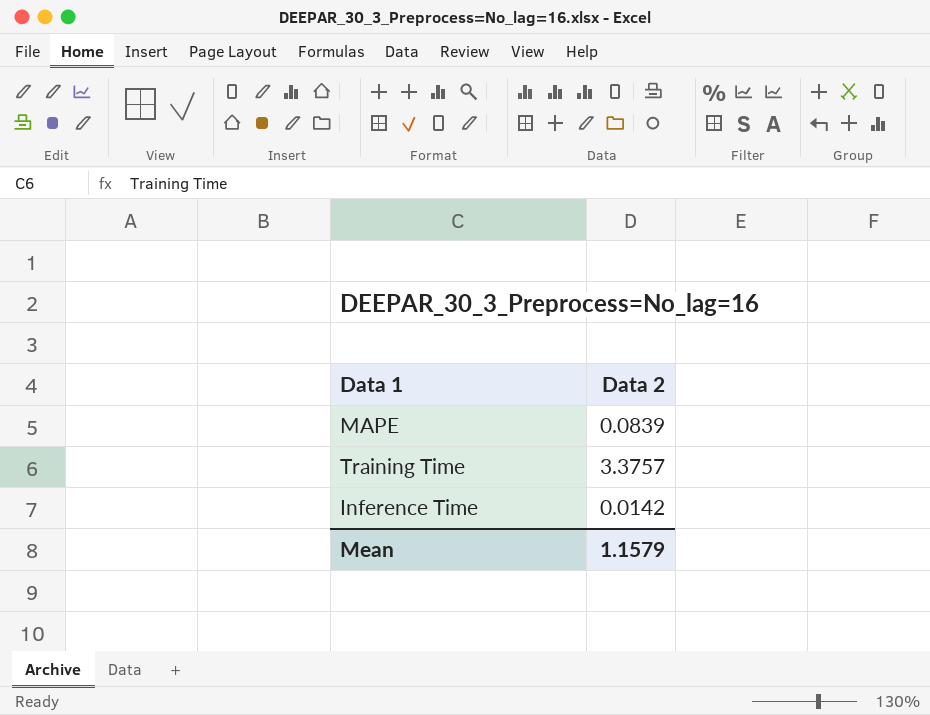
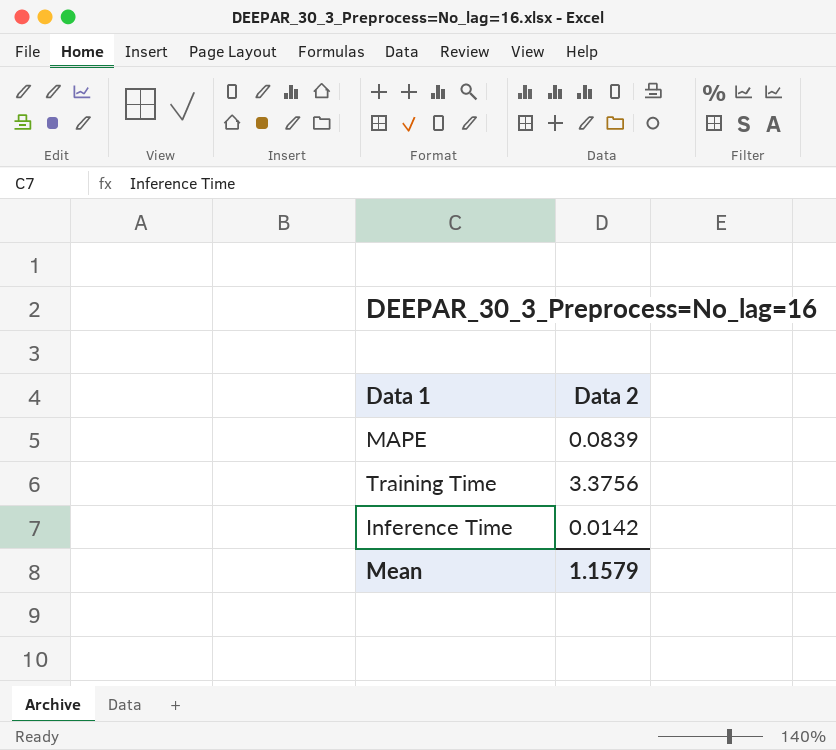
Training Time | Data 2: 3.3757 -> 3.3756

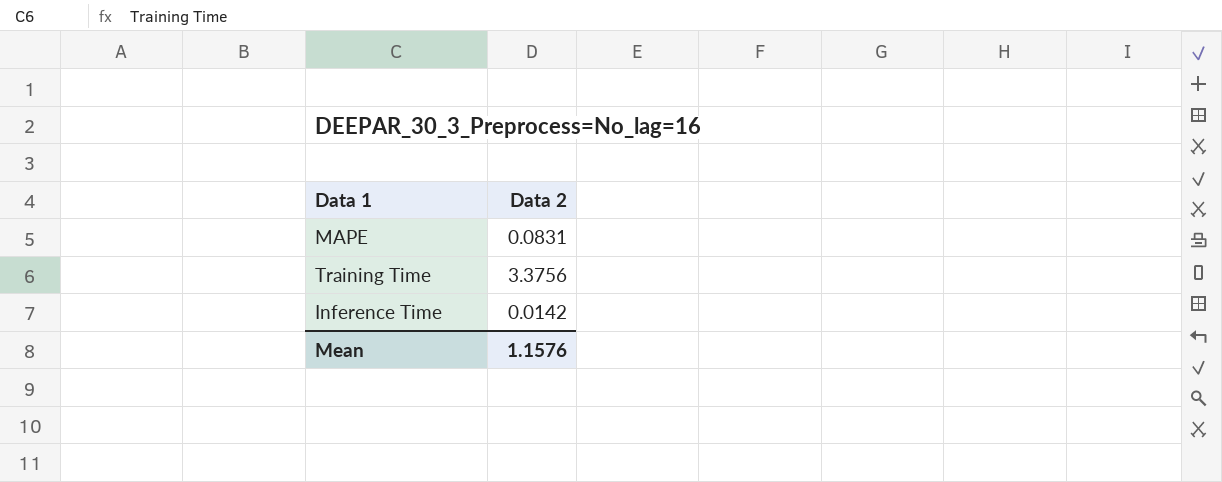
MAPE | Data 2: 0.0839 -> 0.0831
Mean | Data 2: 1.1579 -> 1.1576

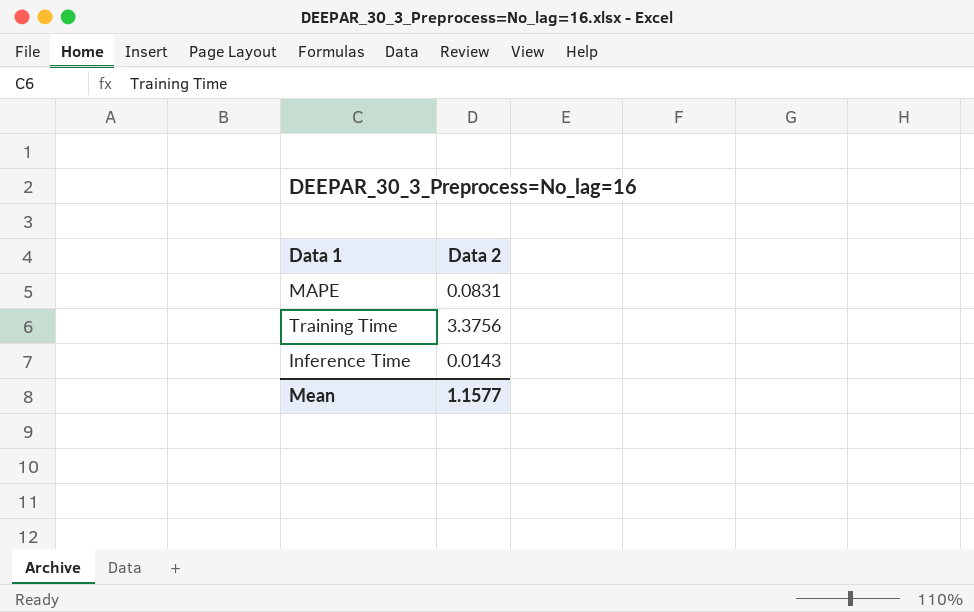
Inference Time | Data 2: 0.0142 -> 0.0143
Mean | Data 2: 1.1576 -> 1.1577

